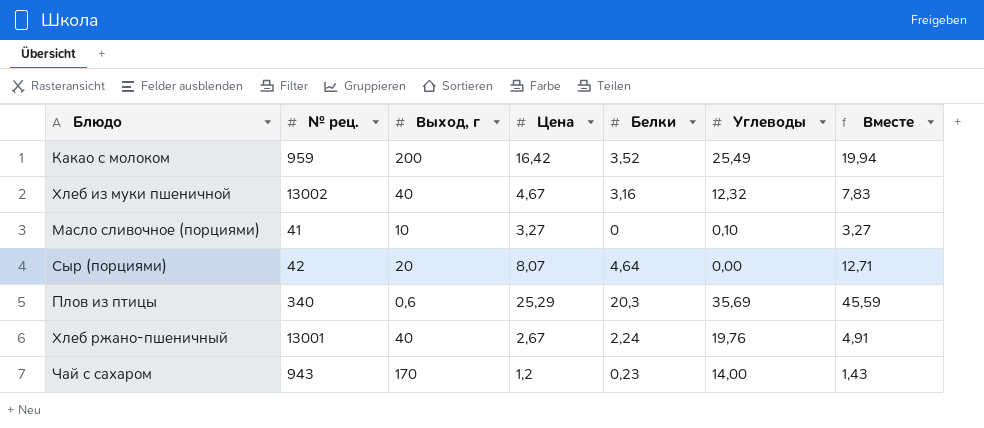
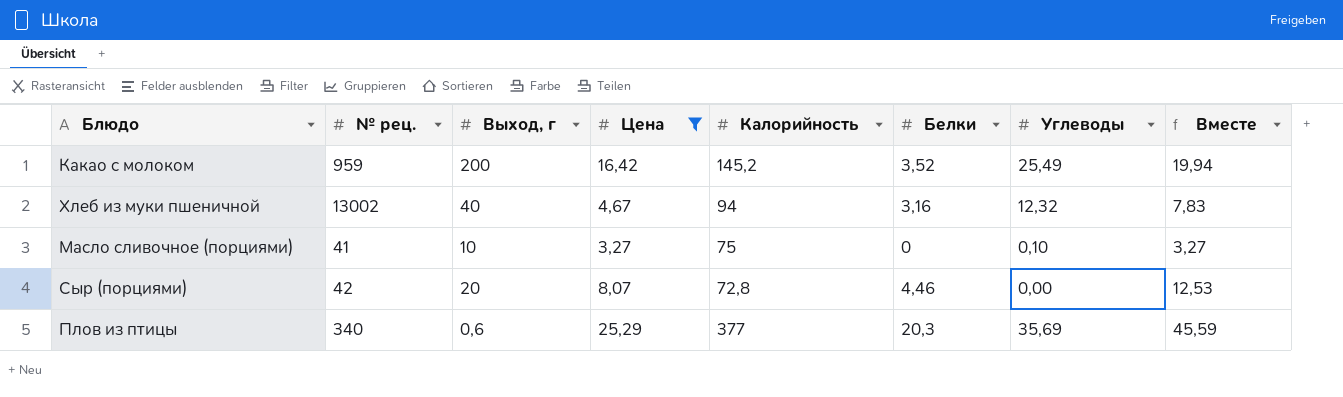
filter: none -> Цена >= 3,27
column Калорийность | position: none -> 5
Сыр (порциями) | Белки: 4,64 -> 4,46
Сыр (порциями) | Вместе: 12,71 -> 12,53

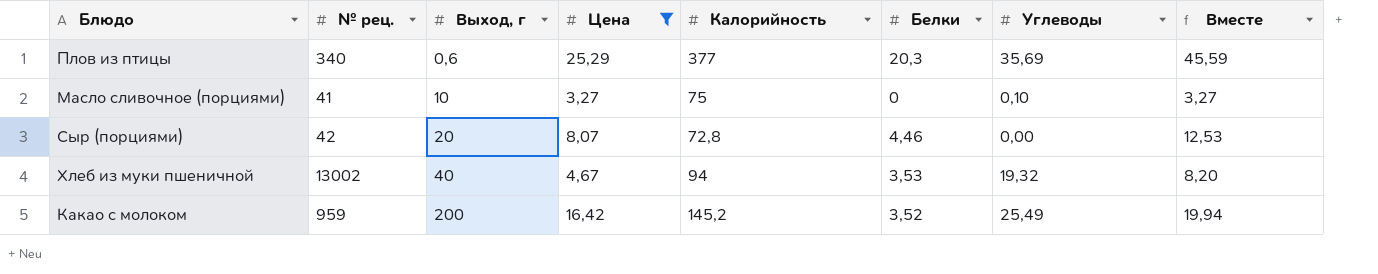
row order: none -> Выход, г ascending
Хлеб из муки пшеничной | Белки: 3,16 -> 3,53
Хлеб из муки пшеничной | Углеводы: 12,32 -> 19,32
Хлеб из муки пшеничной | Вместе: 7,83 -> 8,20

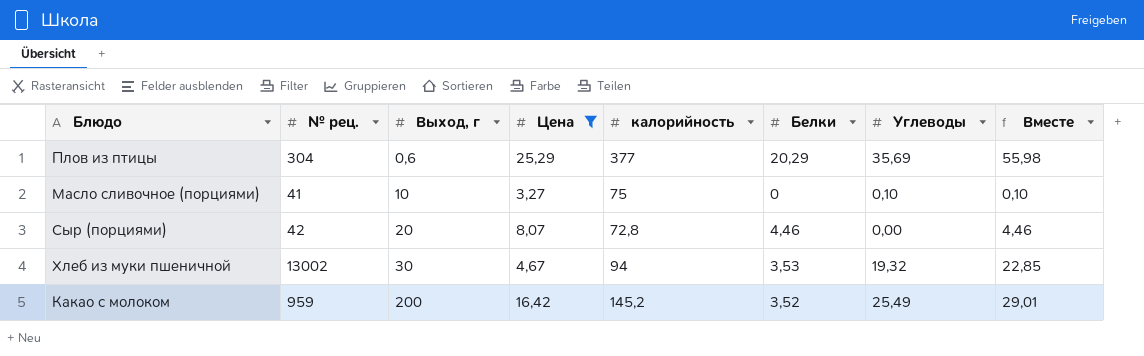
column name: Калорийность -> калорийность
column Вместе | formula: [Цена] + [Белки] -> [Белки] + [Углеводы]
Плов из птицы | № рец.: 340 -> 304
Плов из птицы | Белки: 20,3 -> 20,29
Хлеб из муки пшеничной | Выход, г: 40 -> 30

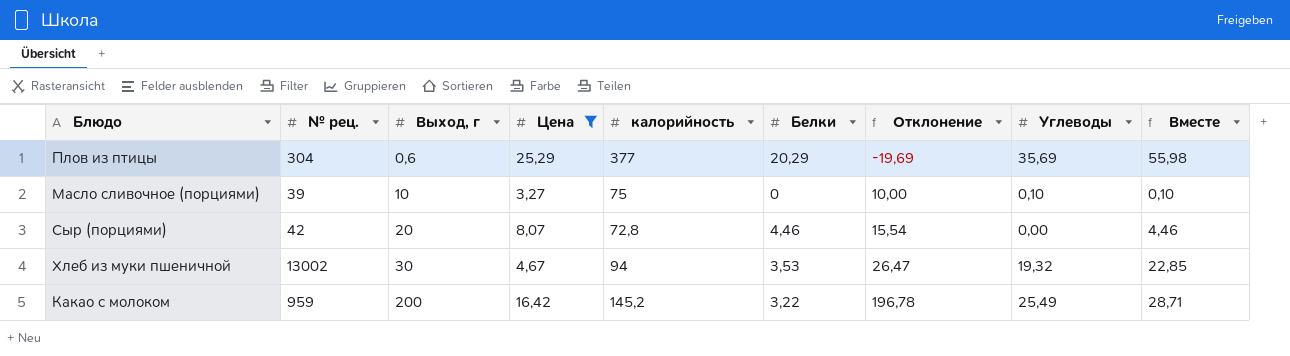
column Отклонение | formula: none -> [Выход, г] - [Белки]
Масло сливочное (порциями) | № рец.: 41 -> 39
Какао с молоком | Белки: 3,52 -> 3,22
Какао с молоком | Вместе: 29,01 -> 28,71

